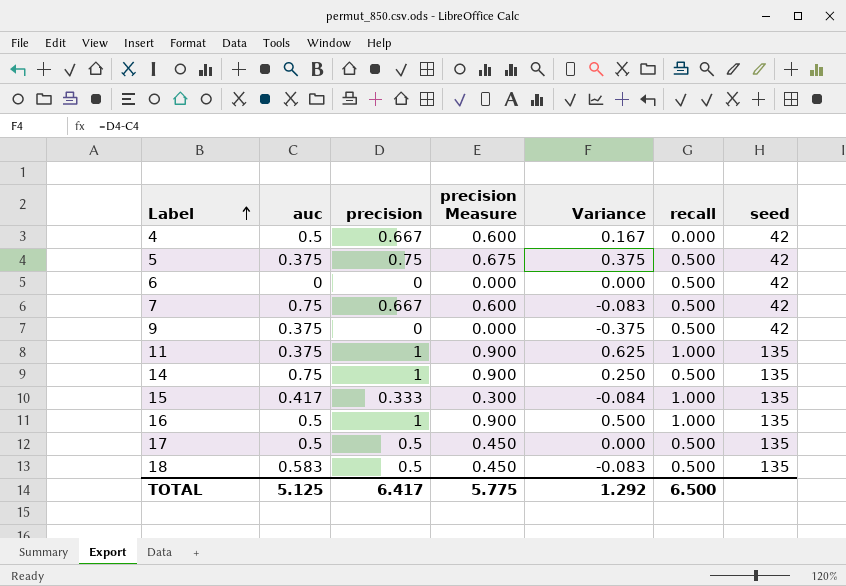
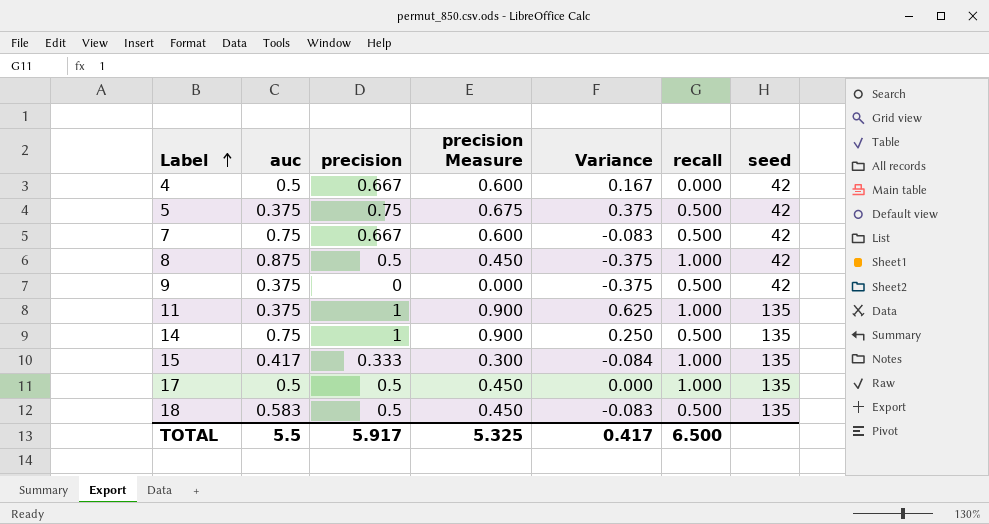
row 6: 0 | 0 | 0.000 | 0.000 | 0.500 | 42 -> none
row 16: 0.5 | 1 | 0.900 | 0.500 | 1.000 | 135 -> none
row 8: none -> 0.875 | 0.5 | 0.450 | -0.375 | 1.000 | 42
17 | recall: 0.500 -> 1.000
TOTAL | auc: 5.125 -> 5.5
TOTAL | precision: 6.417 -> 5.917
TOTAL | precision Measure: 5.775 -> 5.325
TOTAL | Variance: 1.292 -> 0.417

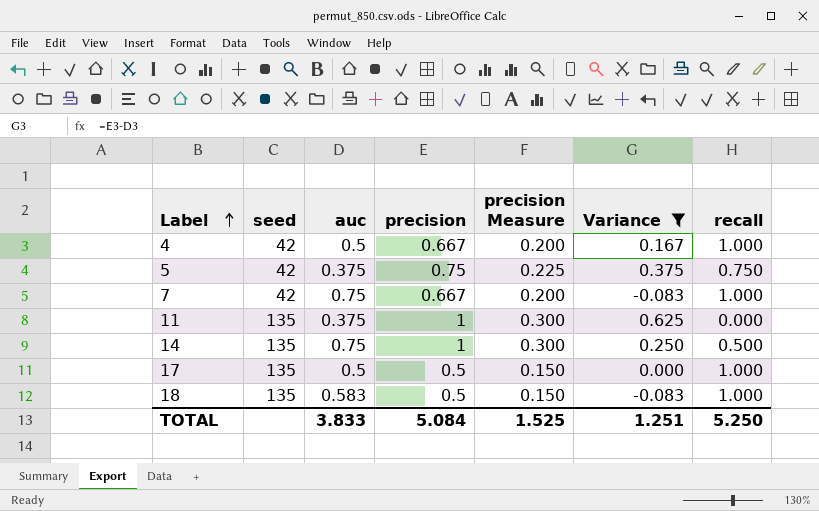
filter: none -> Variance >= -0.083
column seed | position: 7 -> 2
column precision Measure | formula: [precision] * 0.9 -> [precision] * 0.3
4 | recall: 0.000 -> 1.000
5 | recall: 0.500 -> 0.750
7 | recall: 0.500 -> 1.000
11 | recall: 1.000 -> 0.000
18 | recall: 0.500 -> 1.000
TOTAL | auc: 5.5 -> 3.833
TOTAL | precision: 5.917 -> 5.084
TOTAL | precision Measure: 5.325 -> 1.525
TOTAL | Variance: 0.417 -> 1.251
TOTAL | recall: 6.500 -> 5.250

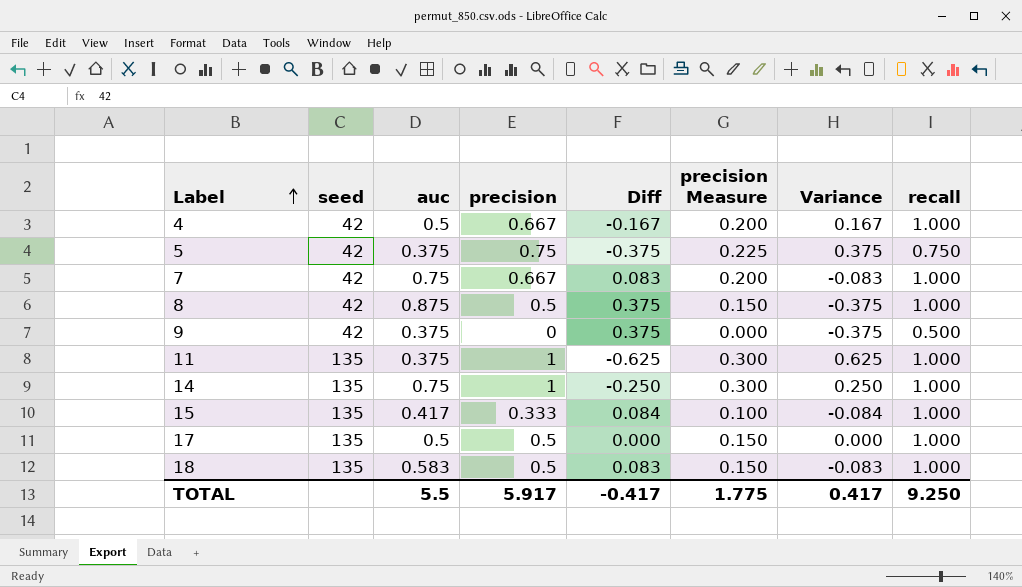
filter: Variance >= -0.083 -> none
column Diff | formula: none -> [auc] - [precision]
11 | recall: 0.000 -> 1.000
14 | recall: 0.500 -> 1.000
TOTAL | auc: 3.833 -> 5.5
TOTAL | precision: 5.084 -> 5.917
TOTAL | precision Measure: 1.525 -> 1.775
TOTAL | Variance: 1.251 -> 0.417
TOTAL | recall: 5.250 -> 9.250

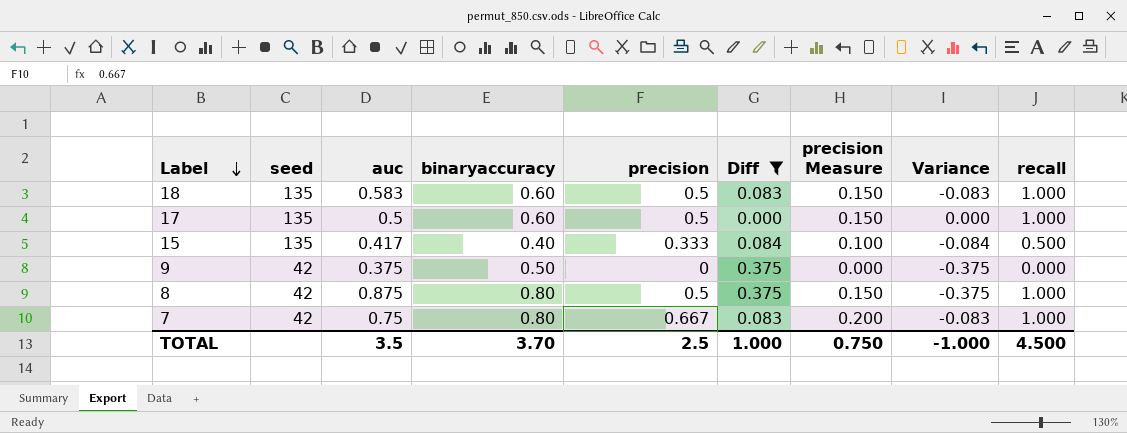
filter: none -> Diff >= 0.000
row order: Label ascending -> Label descending
column binaryaccuracy | position: none -> 4
15 | recall: 1.000 -> 0.500
9 | recall: 0.500 -> 0.000
TOTAL | auc: 5.5 -> 3.5
TOTAL | precision: 5.917 -> 2.5
TOTAL | Diff: -0.417 -> 1.000
TOTAL | precision Measure: 1.775 -> 0.750
TOTAL | Variance: 0.417 -> -1.000
TOTAL | recall: 9.250 -> 4.500

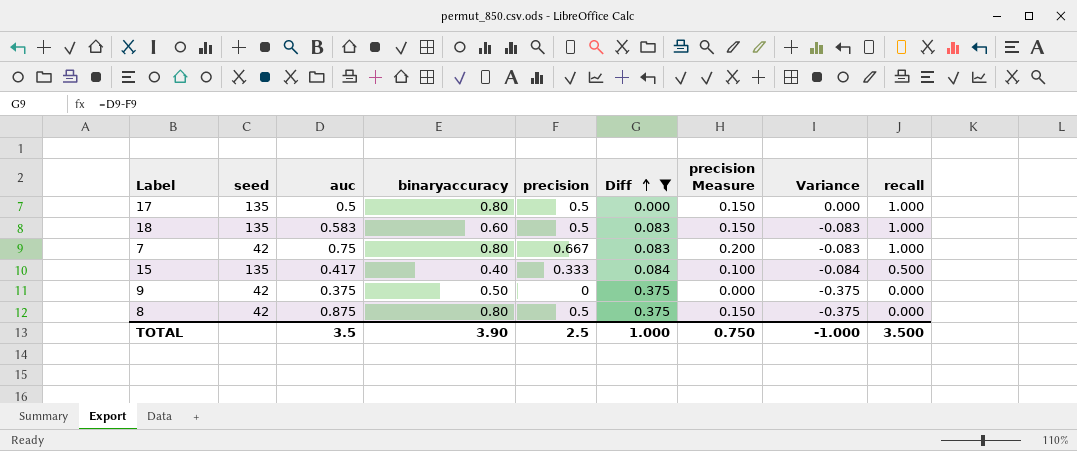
row order: Label descending -> Diff ascending
17 | binaryaccuracy: 0.60 -> 0.80
8 | recall: 1.000 -> 0.000
TOTAL | binaryaccuracy: 3.70 -> 3.90
TOTAL | recall: 4.500 -> 3.500

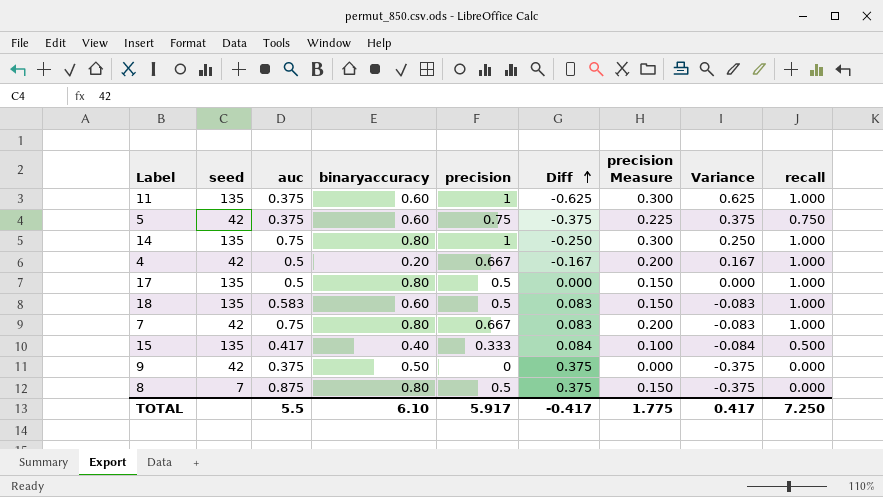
filter: Diff >= 0.000 -> none
8 | seed: 42 -> 7
TOTAL | auc: 3.5 -> 5.5
TOTAL | binaryaccuracy: 3.90 -> 6.10
TOTAL | precision: 2.5 -> 5.917
TOTAL | Diff: 1.000 -> -0.417
TOTAL | precision Measure: 0.750 -> 1.775
TOTAL | Variance: -1.000 -> 0.417
TOTAL | recall: 3.500 -> 7.250

